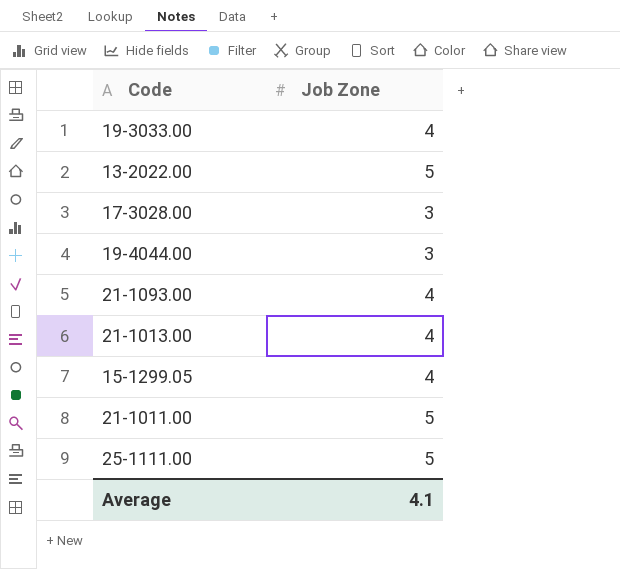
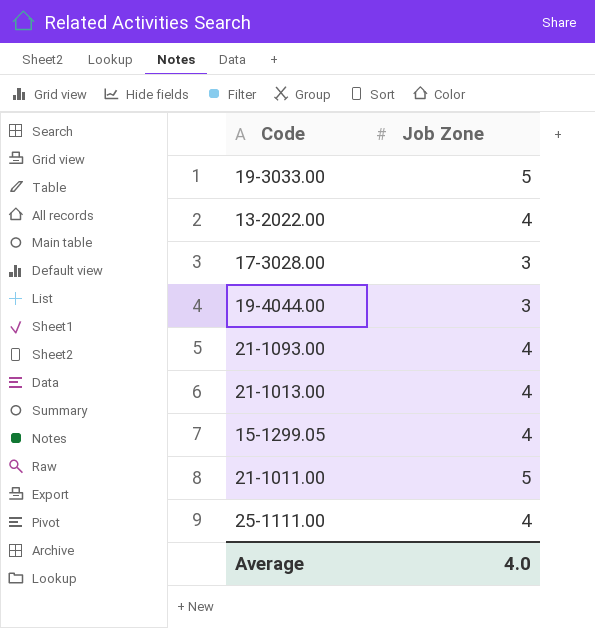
19-3033.00 | Job Zone: 4 -> 5
13-2022.00 | Job Zone: 5 -> 4
25-1111.00 | Job Zone: 5 -> 4
Average | Job Zone: 4.1 -> 4.0

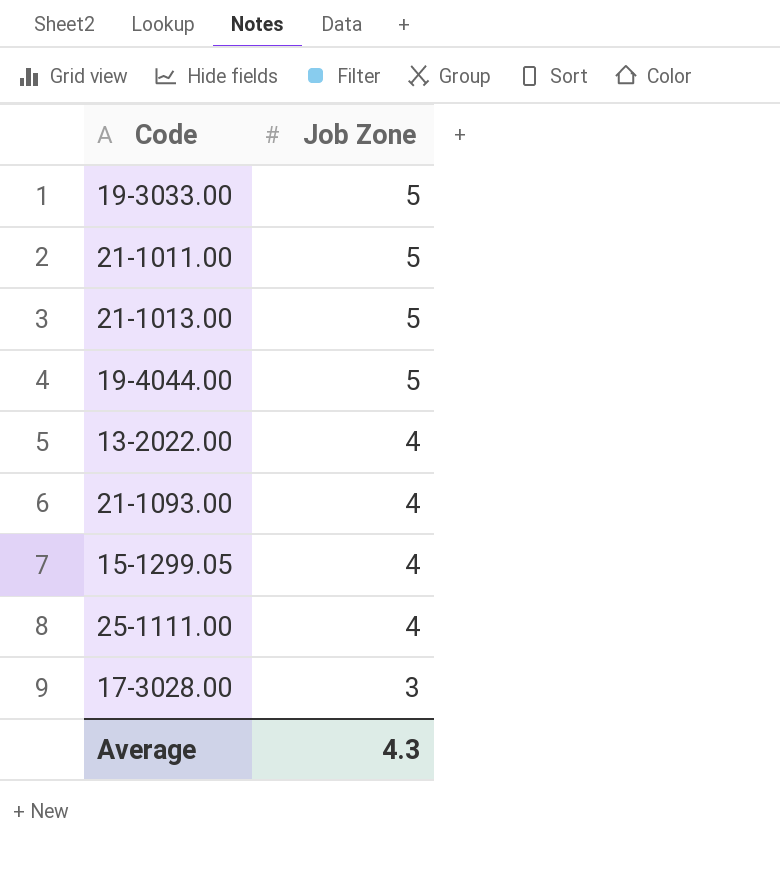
row order: none -> Job Zone descending
21-1013.00 | Job Zone: 4 -> 5
19-4044.00 | Job Zone: 3 -> 5
Average | Job Zone: 4.0 -> 4.3

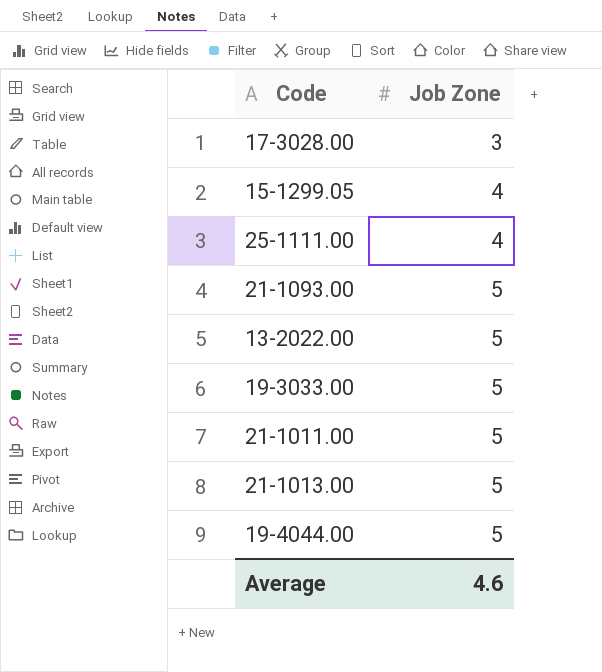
row order: Job Zone descending -> Job Zone ascending
21-1093.00 | Job Zone: 4 -> 5
13-2022.00 | Job Zone: 4 -> 5
Average | Job Zone: 4.3 -> 4.6

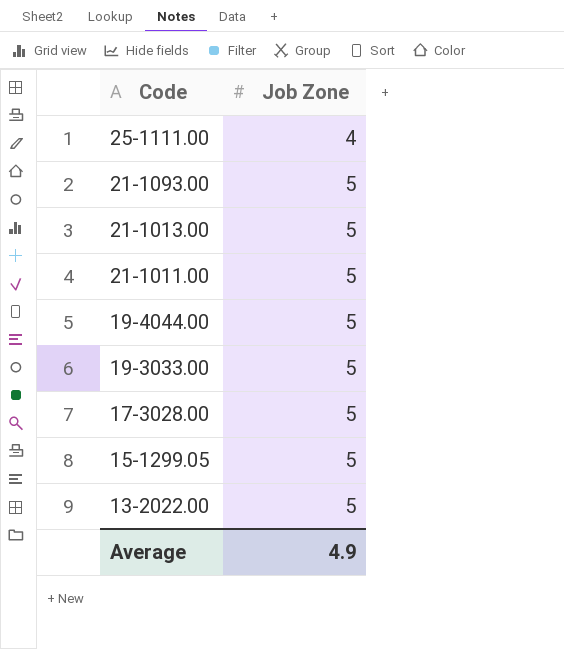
row order: Job Zone ascending -> Code descending
17-3028.00 | Job Zone: 3 -> 5
15-1299.05 | Job Zone: 4 -> 5
Average | Job Zone: 4.6 -> 4.9

